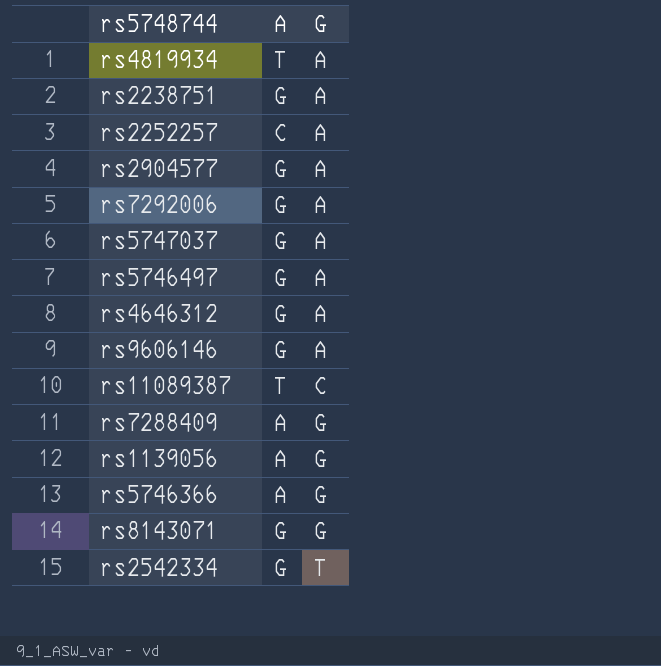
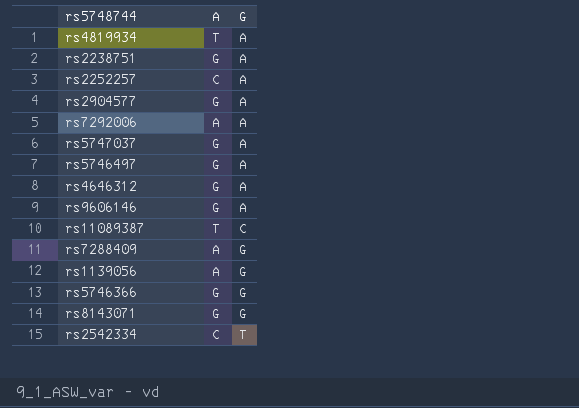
rs7292006 | A: G -> A
rs5746366 | A: A -> G
rs2542334 | A: G -> C

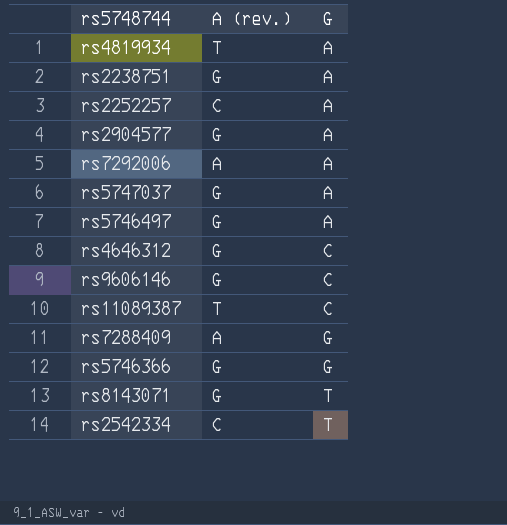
column name: A -> A (rev.)
row rs1139056: A | G -> none
rs4646312 | G: A -> C
rs9606146 | G: A -> C
rs8143071 | G: G -> T

